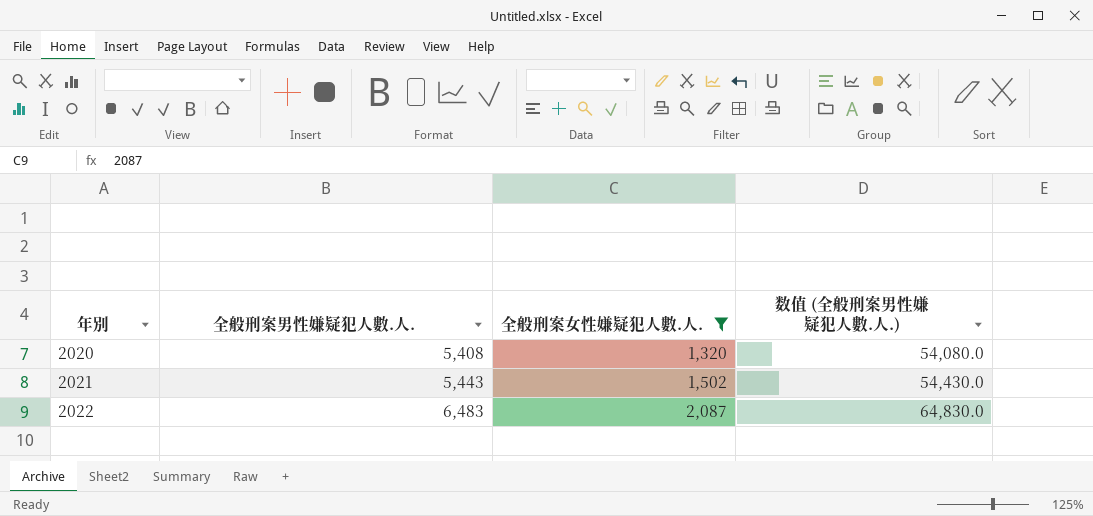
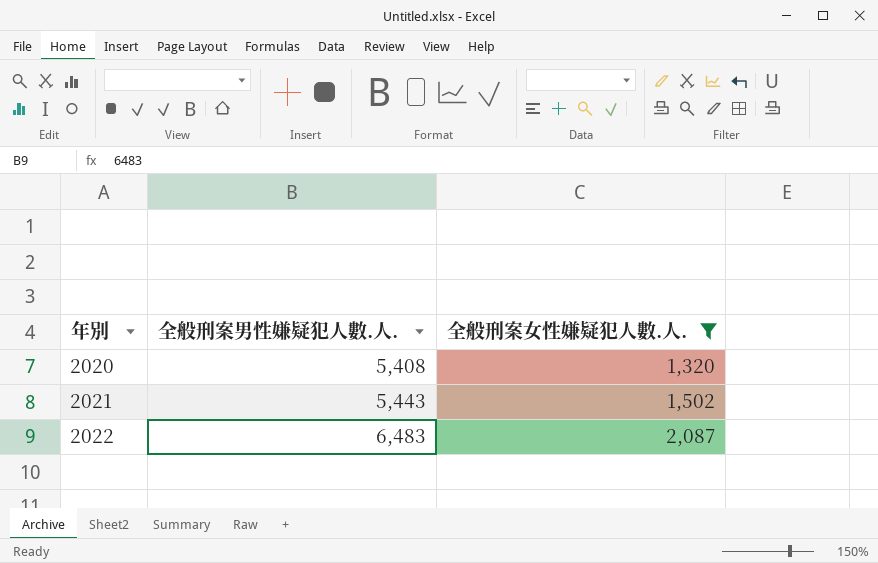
column 数值 (全般刑案男性嫌疑犯人數.人.) | formula: [全般刑案男性嫌疑犯人數.人.] * 10 -> none

